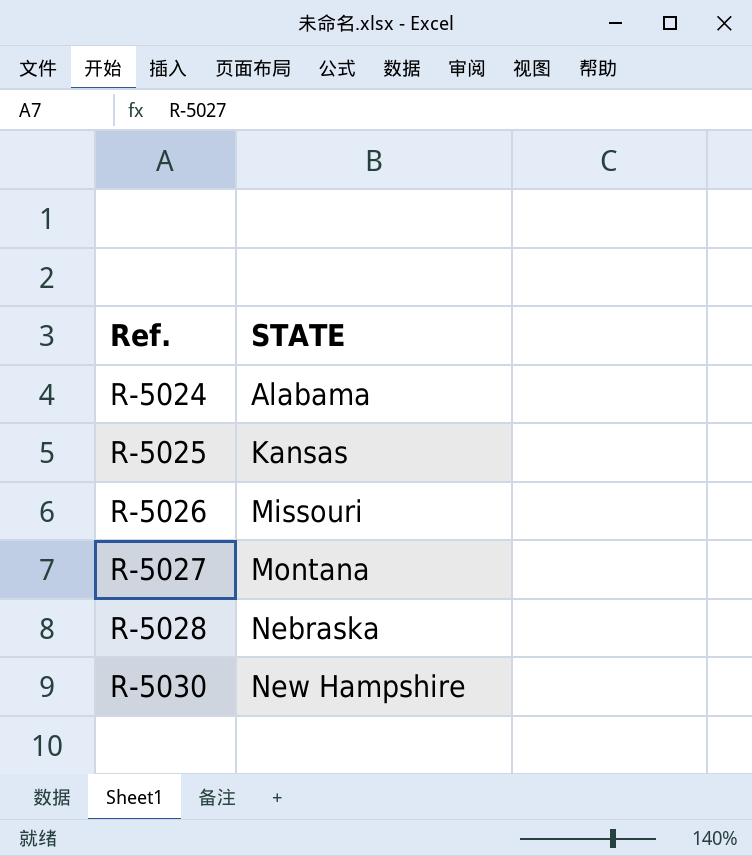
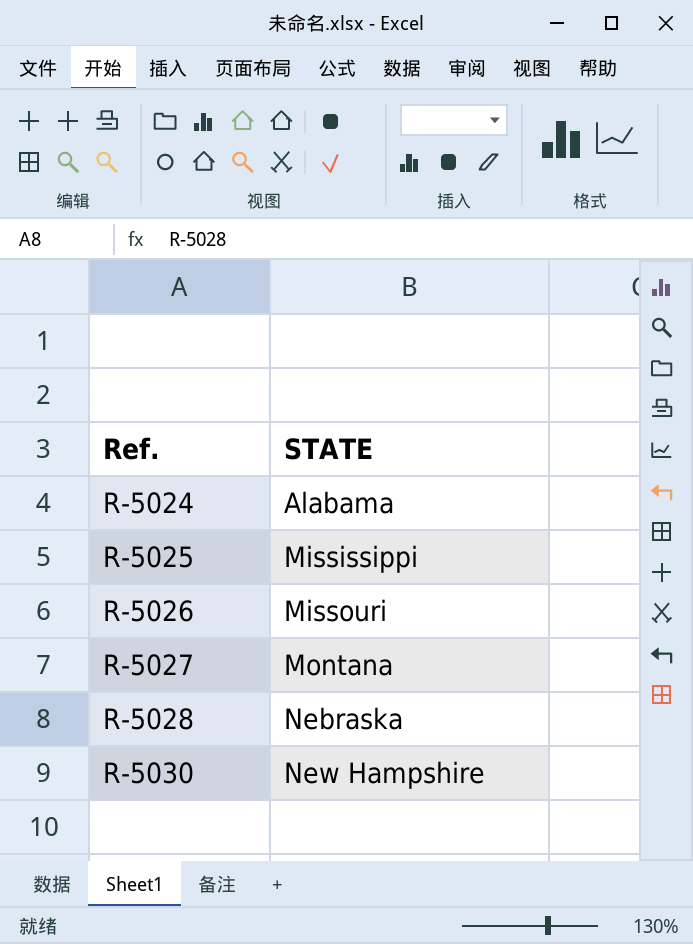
R-5025 | STATE: Kansas -> Mississippi

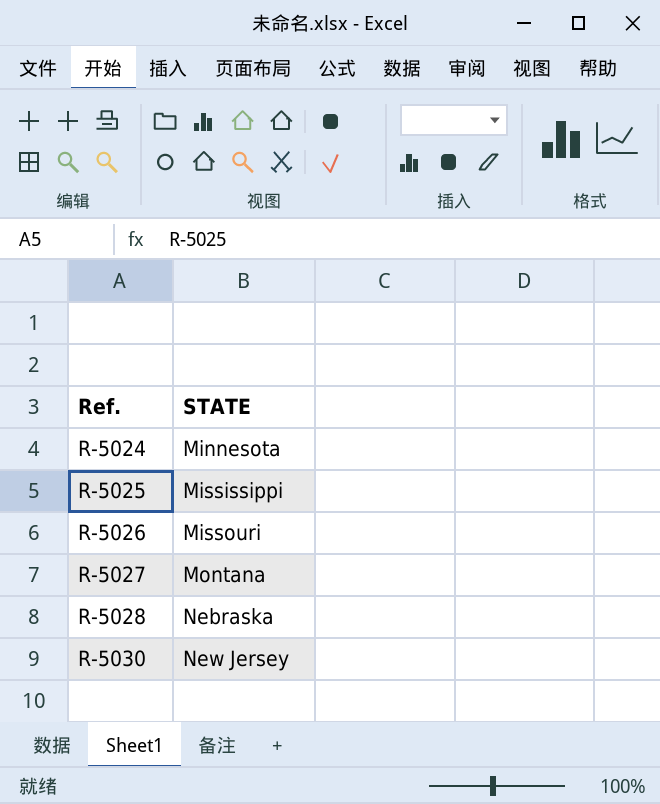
R-5024 | STATE: Alabama -> Minnesota
R-5030 | STATE: New Hampshire -> New Jersey

